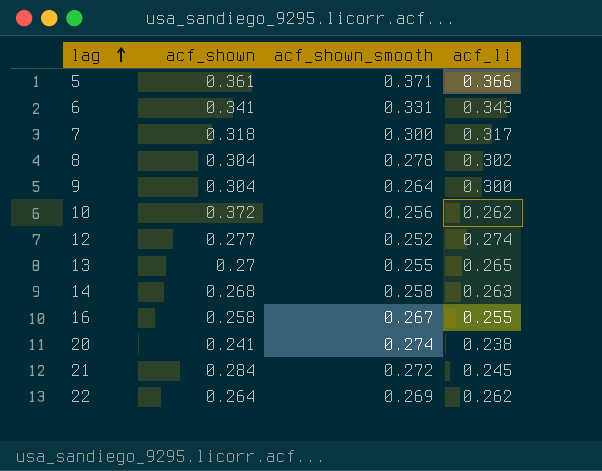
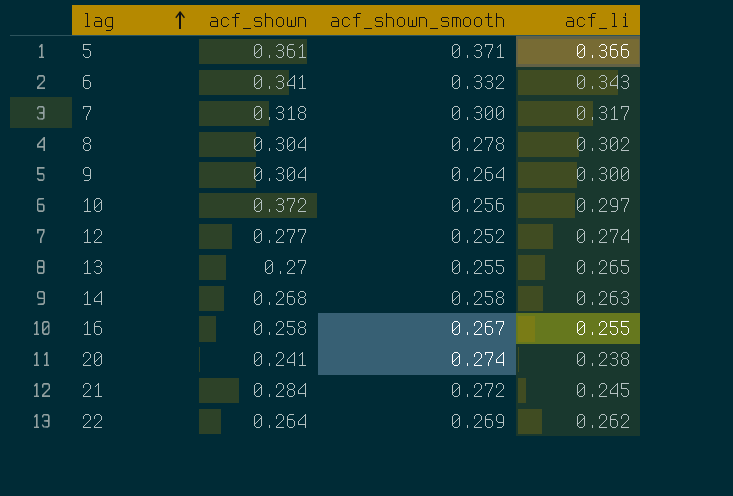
6 | acf_shown_smooth: 0.331 -> 0.332
10 | acf_li: 0.262 -> 0.297

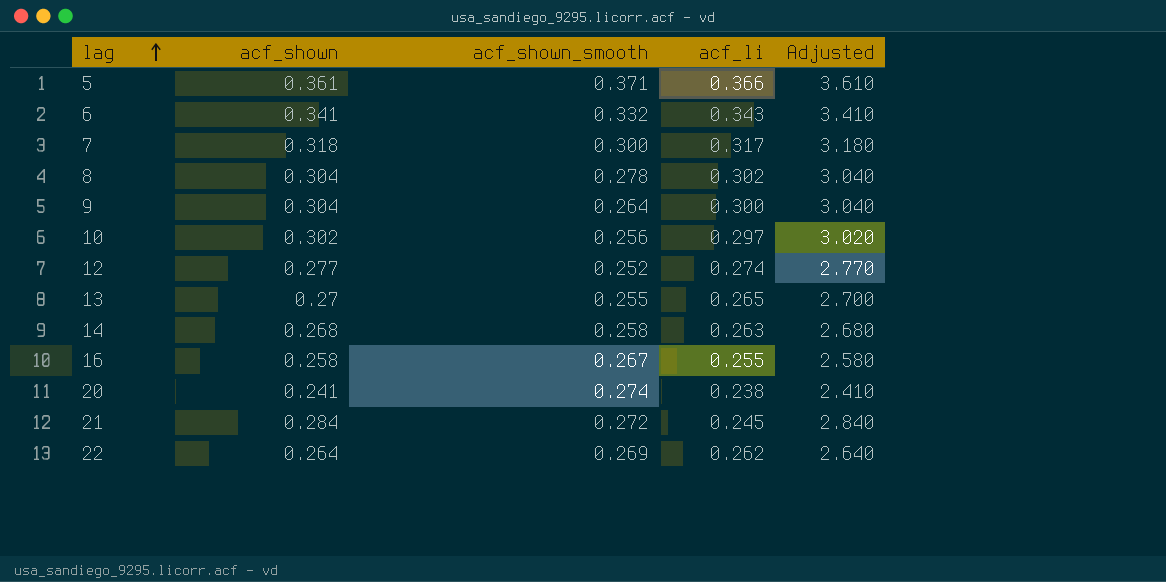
column Adjusted | formula: none -> [acf_shown] * 10
10 | acf_shown: 0.372 -> 0.302

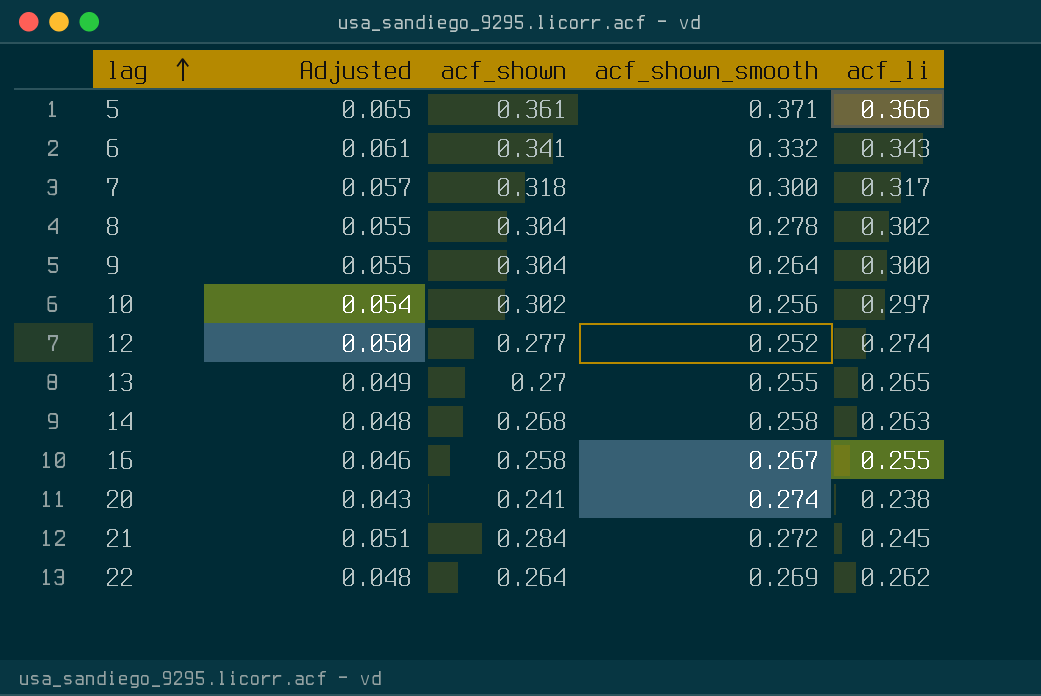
column Adjusted | formula: [acf_shown] * 10 -> [acf_shown] * 0.18
column Adjusted | position: 5 -> 2

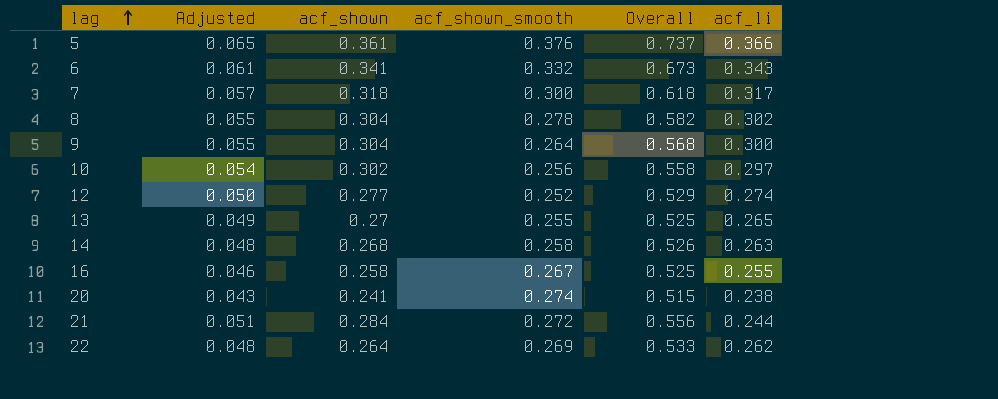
column Overall | formula: none -> [acf_shown] + [acf_shown_smooth]
5 | acf_shown_smooth: 0.371 -> 0.376
21 | acf_li: 0.245 -> 0.244

